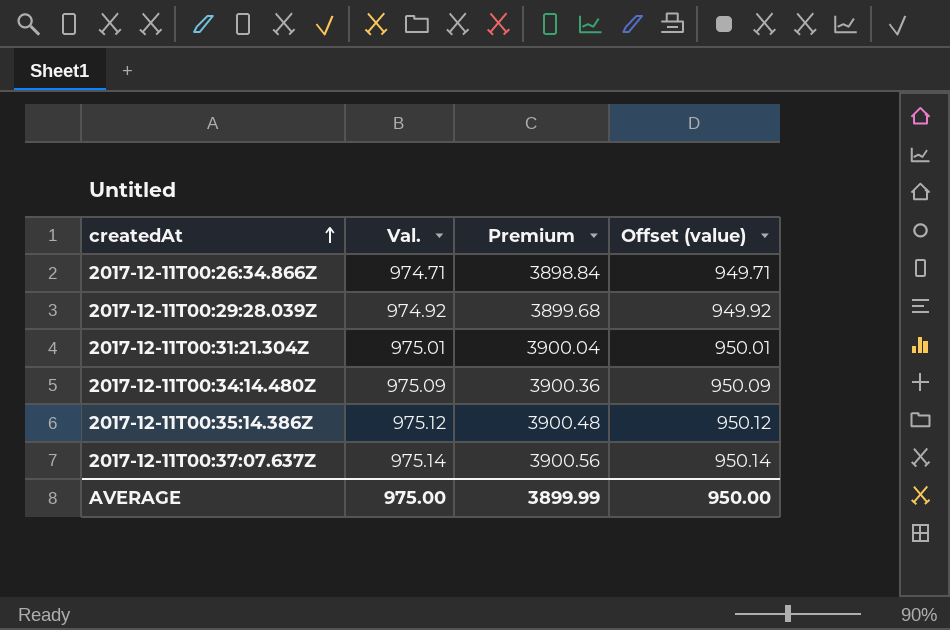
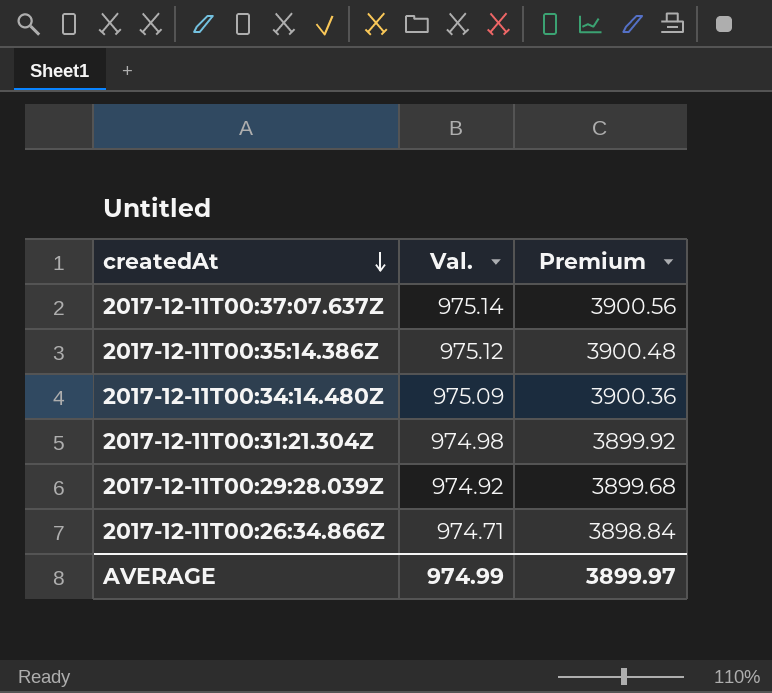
row order: createdAt ascending -> createdAt descending
column Offset (value) | formula: [Val.] - 25 -> none
2017-12-11T00:31:21.304Z | Val.: 975.01 -> 974.98
2017-12-11T00:31:21.304Z | Premium: 3900.04 -> 3899.92
AVERAGE | Val.: 975.00 -> 974.99
AVERAGE | Premium: 3899.99 -> 3899.97

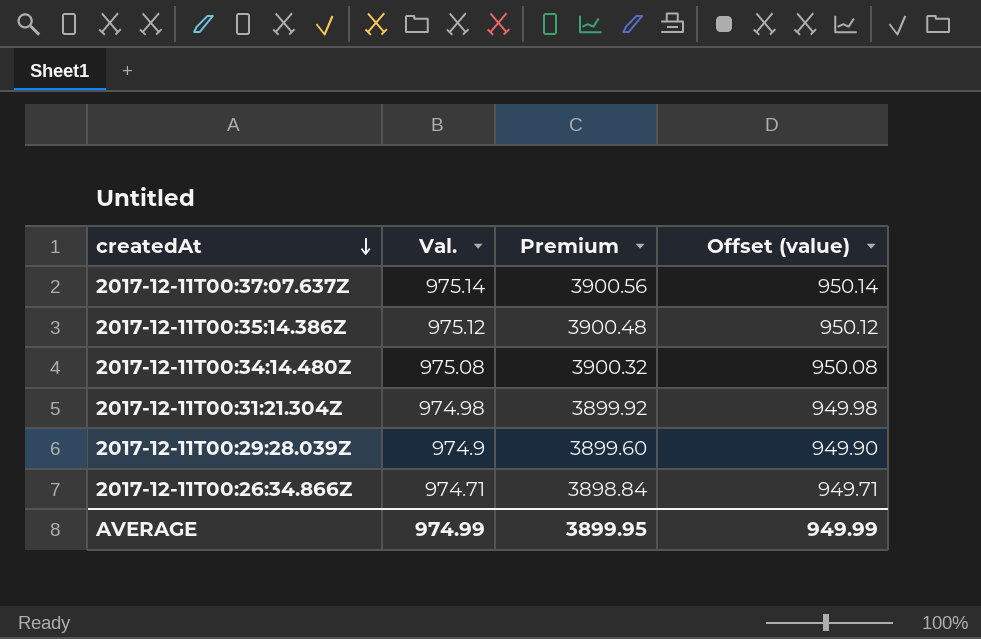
column Offset (value) | formula: none -> [Val.] - 25
2017-12-11T00:34:14.480Z | Val.: 975.09 -> 975.08
2017-12-11T00:34:14.480Z | Premium: 3900.36 -> 3900.32
2017-12-11T00:29:28.039Z | Val.: 974.92 -> 974.9
2017-12-11T00:29:28.039Z | Premium: 3899.68 -> 3899.60
AVERAGE | Premium: 3899.97 -> 3899.95

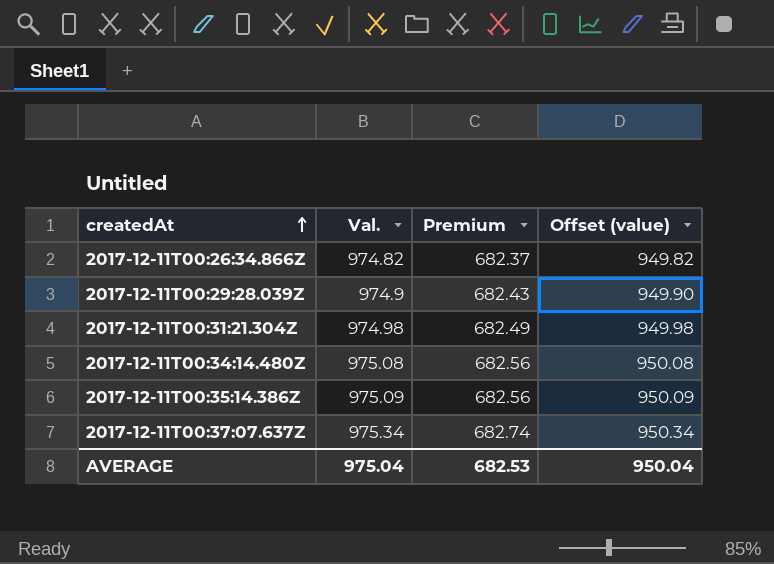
row order: createdAt descending -> createdAt ascending
column Premium | formula: [Val.] * 4 -> [Val.] * 0.7
2017-12-11T00:26:34.866Z | Val.: 974.71 -> 974.82
2017-12-11T00:26:34.866Z | Offset (value): 949.71 -> 949.82
2017-12-11T00:35:14.386Z | Val.: 975.12 -> 975.09
2017-12-11T00:35:14.386Z | Offset (value): 950.12 -> 950.09
2017-12-11T00:37:07.637Z | Val.: 975.14 -> 975.34
2017-12-11T00:37:07.637Z | Offset (value): 950.14 -> 950.34
AVERAGE | Val.: 974.99 -> 975.04
AVERAGE | Premium: 3899.95 -> 682.53
AVERAGE | Offset (value): 949.99 -> 950.04

